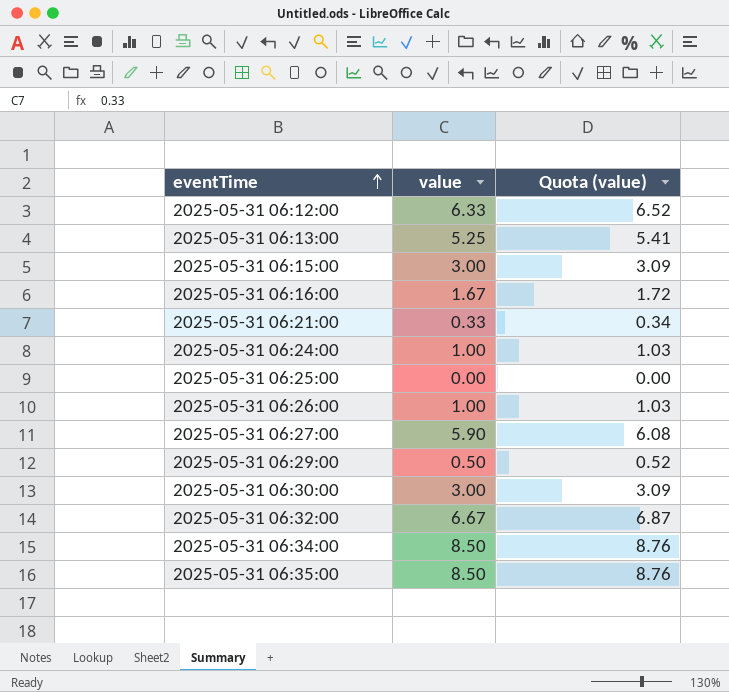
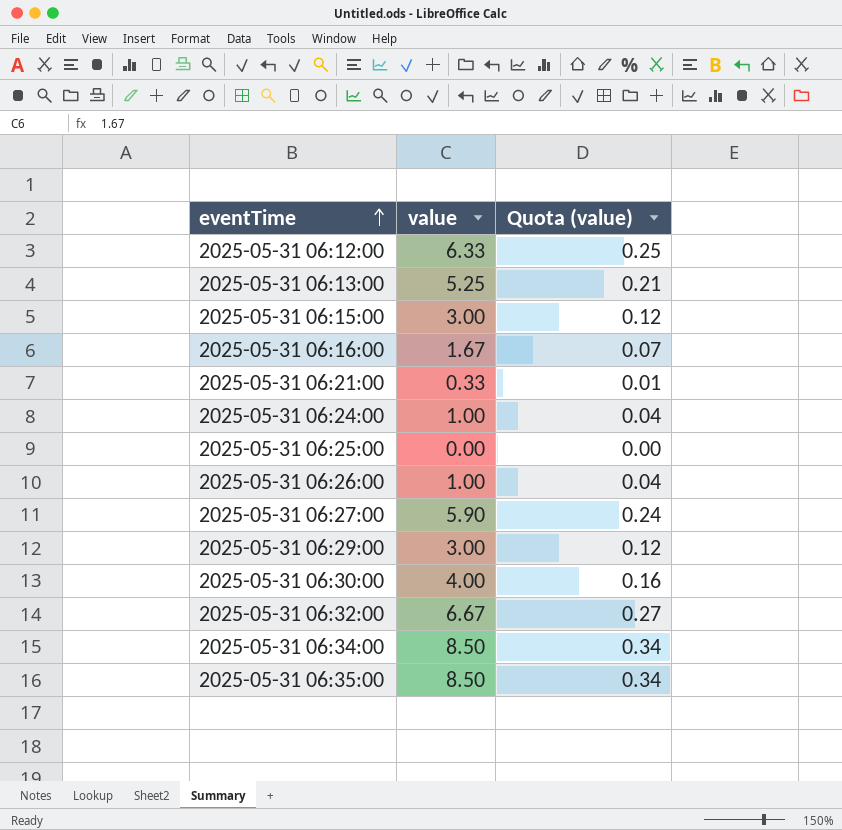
column Quota (value) | formula: [value] * 1.03 -> [value] * 0.04
2025-05-31 06:29:00 | value: 0.50 -> 3.00
2025-05-31 06:30:00 | value: 3.00 -> 4.00

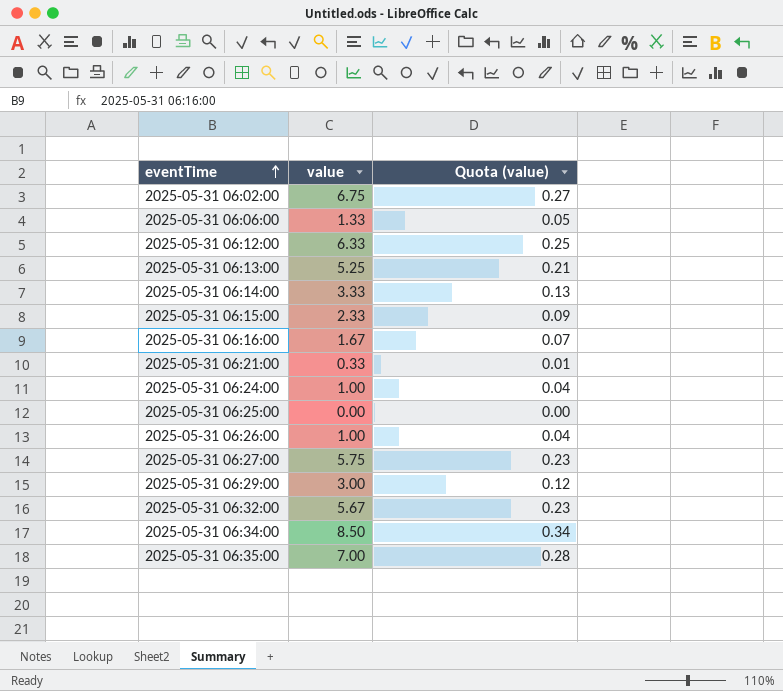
row 2025-05-31 06:30:00: 4.00 | 0.16 -> none
row 2025-05-31 06:02:00: none -> 6.75 | 0.27
row 2025-05-31 06:06:00: none -> 1.33 | 0.05
row 2025-05-31 06:14:00: none -> 3.33 | 0.13
2025-05-31 06:15:00 | value: 3.00 -> 2.33
2025-05-31 06:15:00 | Quota (value): 0.12 -> 0.09
2025-05-31 06:27:00 | value: 5.90 -> 5.75
2025-05-31 06:27:00 | Quota (value): 0.24 -> 0.23
2025-05-31 06:32:00 | value: 6.67 -> 5.67
2025-05-31 06:32:00 | Quota (value): 0.27 -> 0.23
2025-05-31 06:35:00 | value: 8.50 -> 7.00
2025-05-31 06:35:00 | Quota (value): 0.34 -> 0.28

